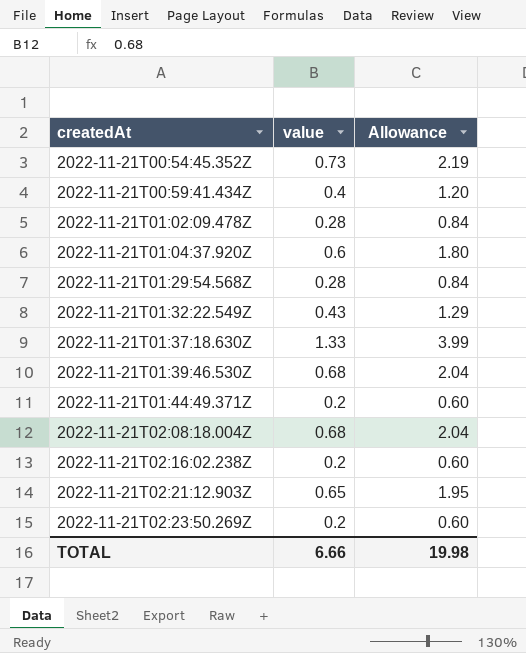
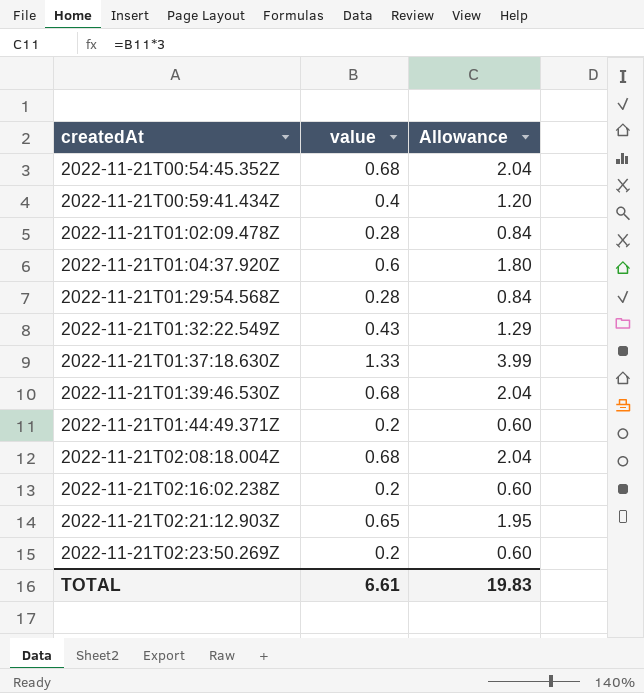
2022-11-21T00:54:45.352Z | value: 0.73 -> 0.68
2022-11-21T00:54:45.352Z | Allowance: 2.19 -> 2.04
TOTAL | value: 6.66 -> 6.61
TOTAL | Allowance: 19.98 -> 19.83

